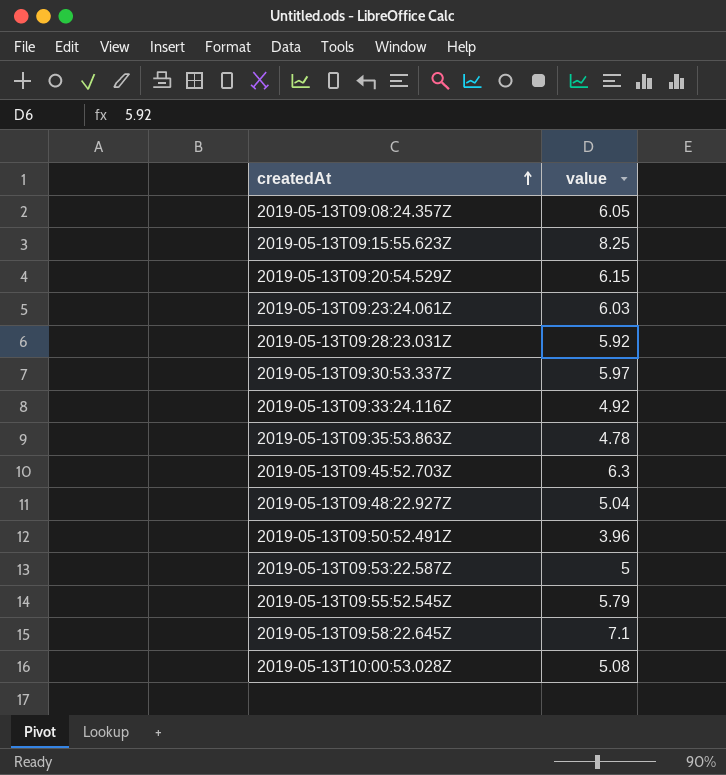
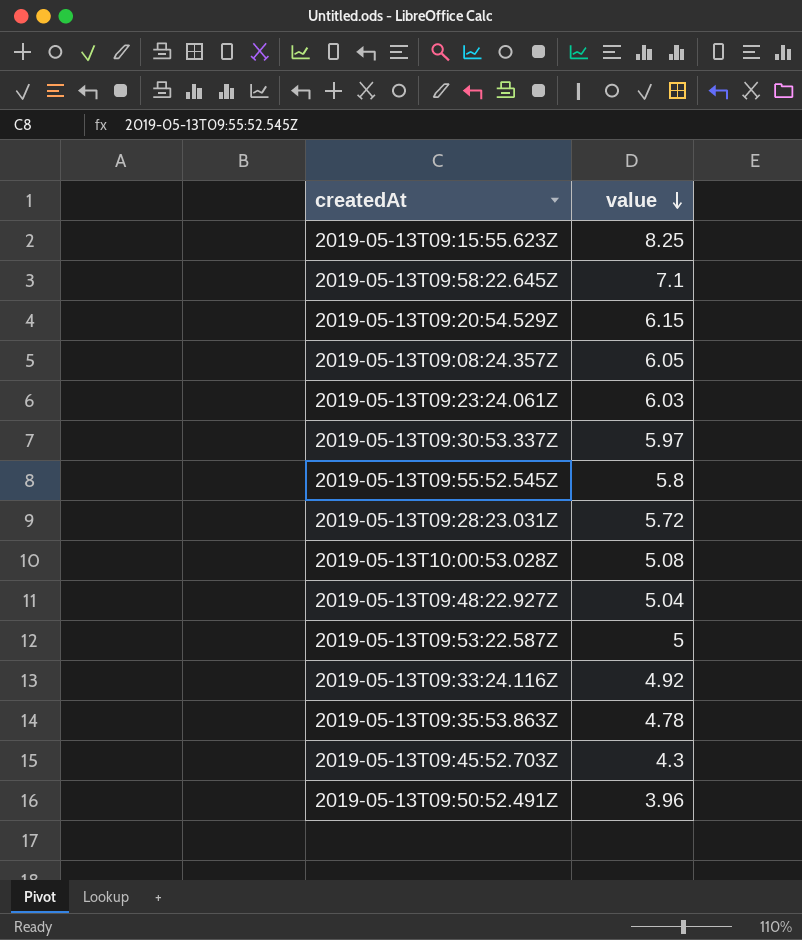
row order: createdAt ascending -> value descending
2019-05-13T09:55:52.545Z | value: 5.79 -> 5.8
2019-05-13T09:28:23.031Z | value: 5.92 -> 5.72
2019-05-13T09:45:52.703Z | value: 6.3 -> 4.3

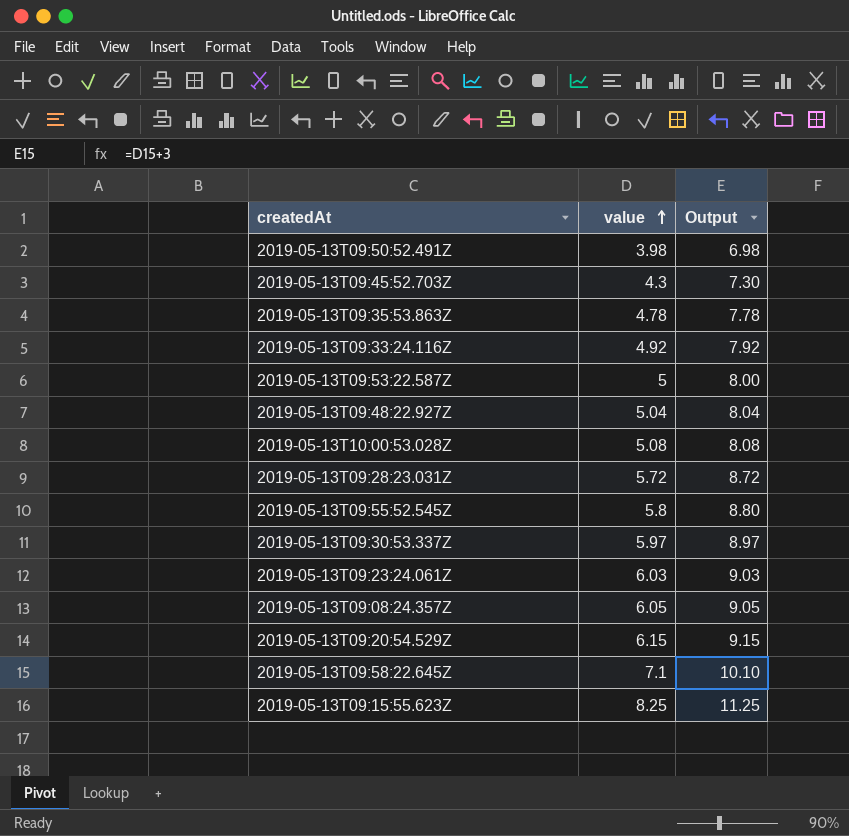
row order: value descending -> value ascending
column Output | formula: none -> [value] + 3
2019-05-13T09:50:52.491Z | value: 3.96 -> 3.98

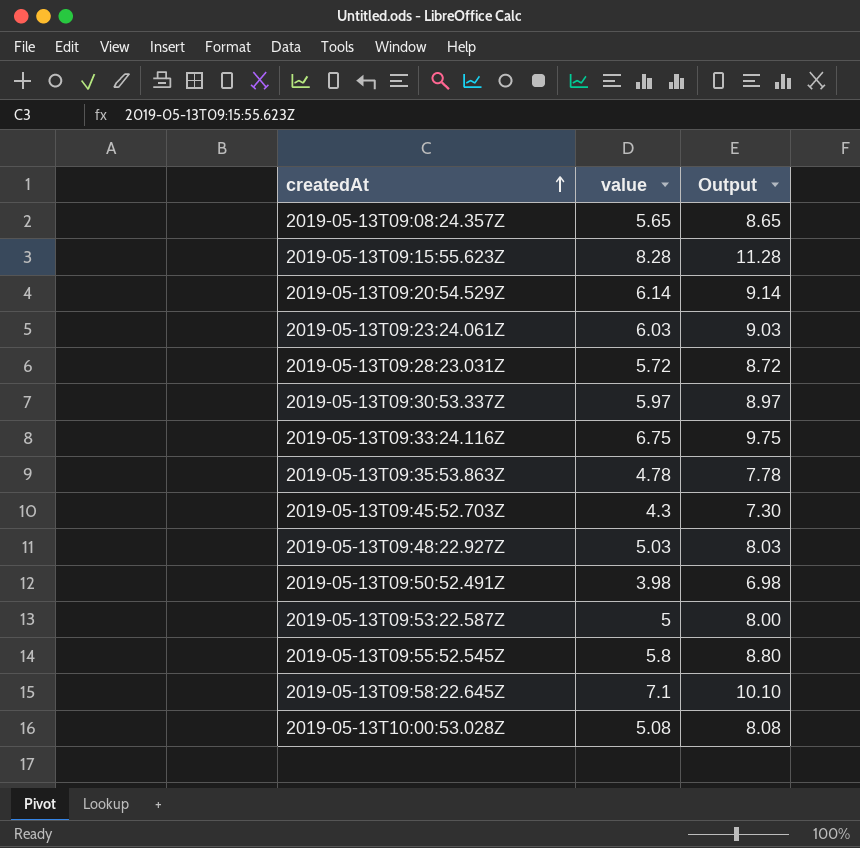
row order: value ascending -> createdAt ascending
2019-05-13T09:08:24.357Z | value: 6.05 -> 5.65
2019-05-13T09:08:24.357Z | Output: 9.05 -> 8.65
2019-05-13T09:15:55.623Z | value: 8.25 -> 8.28
2019-05-13T09:15:55.623Z | Output: 11.25 -> 11.28
2019-05-13T09:20:54.529Z | value: 6.15 -> 6.14
2019-05-13T09:20:54.529Z | Output: 9.15 -> 9.14
2019-05-13T09:33:24.116Z | value: 4.92 -> 6.75
2019-05-13T09:33:24.116Z | Output: 7.92 -> 9.75
2019-05-13T09:48:22.927Z | value: 5.04 -> 5.03
2019-05-13T09:48:22.927Z | Output: 8.04 -> 8.03

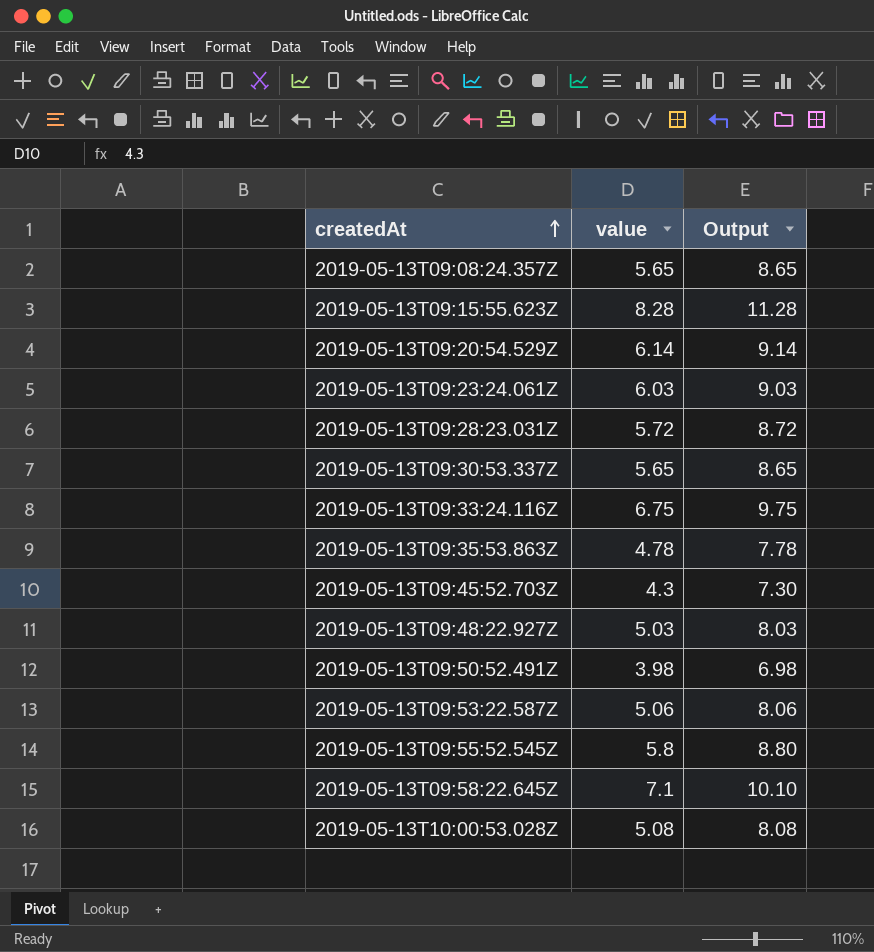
2019-05-13T09:30:53.337Z | value: 5.97 -> 5.65
2019-05-13T09:30:53.337Z | Output: 8.97 -> 8.65
2019-05-13T09:53:22.587Z | value: 5 -> 5.06
2019-05-13T09:53:22.587Z | Output: 8.00 -> 8.06

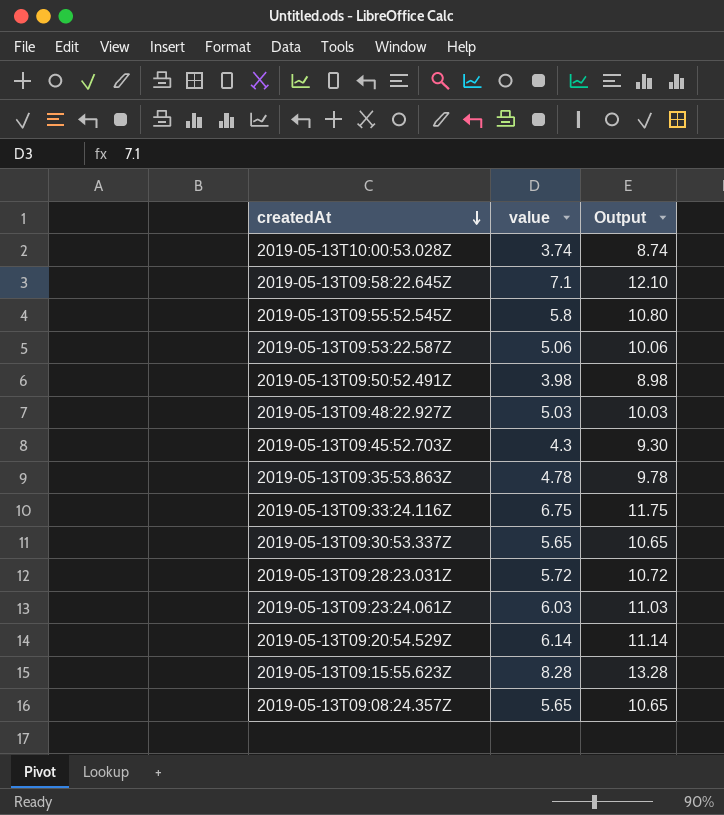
row order: createdAt ascending -> createdAt descending
column Output | formula: [value] + 3 -> [value] + 5
2019-05-13T10:00:53.028Z | value: 5.08 -> 3.74

